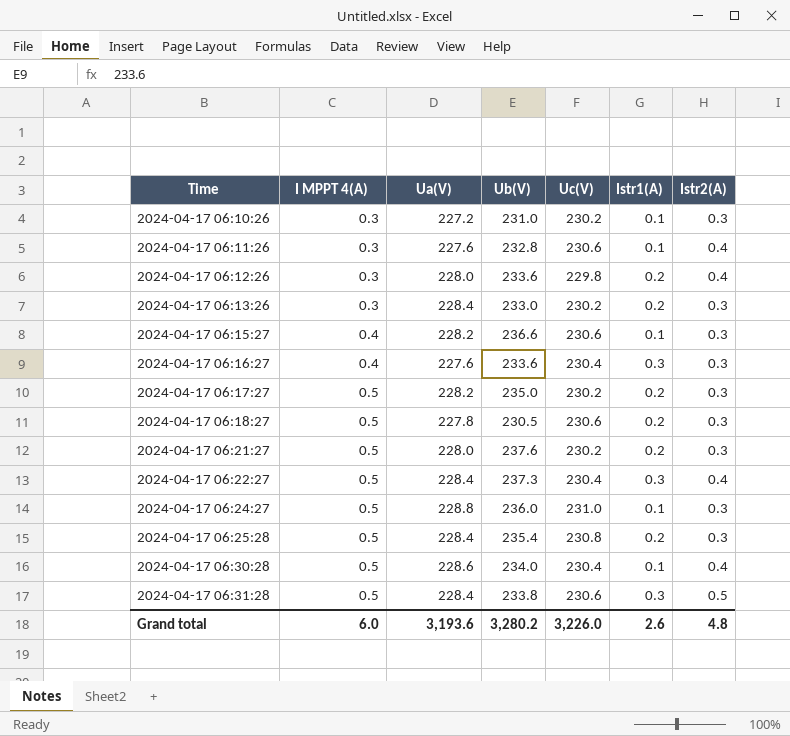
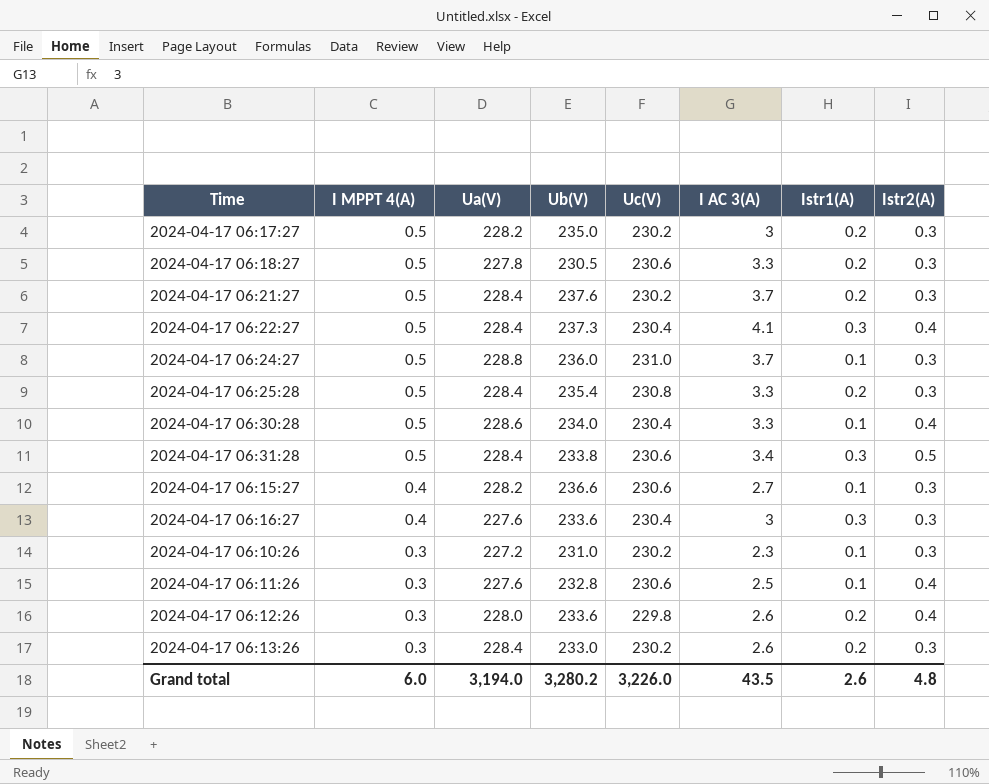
row order: Time ascending -> I MPPT 4(A) descending
column I AC 3(A) | position: none -> 6
2024-04-17 06:21:27 | Ua(V): 228.0 -> 228.4
Grand total | Ua(V): 3,193.6 -> 3,194.0

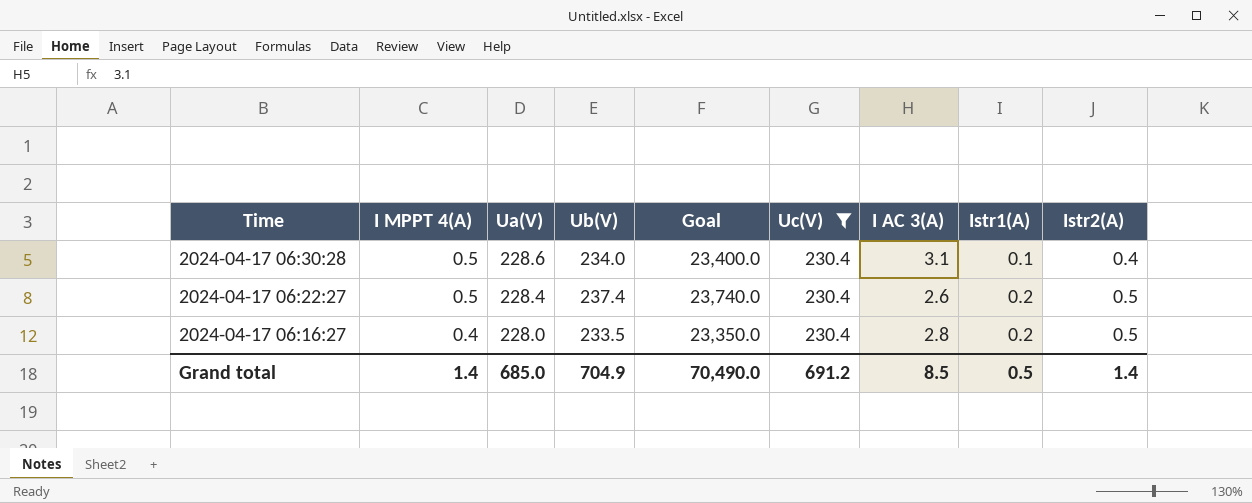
filter: none -> Uc(V) = 230.4
row order: I MPPT 4(A) descending -> Time descending
column Goal | formula: none -> [Ub(V)] * 100
2024-04-17 06:30:28 | I AC 3(A): 3.3 -> 3.1
2024-04-17 06:22:27 | Ub(V): 237.3 -> 237.4
2024-04-17 06:22:27 | I AC 3(A): 4.1 -> 2.6
2024-04-17 06:22:27 | Istr1(A): 0.3 -> 0.2
2024-04-17 06:22:27 | Istr2(A): 0.4 -> 0.5
2024-04-17 06:16:27 | Ua(V): 227.6 -> 228.0
2024-04-17 06:16:27 | Ub(V): 233.6 -> 233.5
2024-04-17 06:16:27 | I AC 3(A): 3 -> 2.8
2024-04-17 06:16:27 | Istr1(A): 0.3 -> 0.2
2024-04-17 06:16:27 | Istr2(A): 0.3 -> 0.5
Grand total | I MPPT 4(A): 6.0 -> 1.4
Grand total | Ua(V): 3,194.0 -> 685.0
Grand total | Ub(V): 3,280.2 -> 704.9
Grand total | Uc(V): 3,226.0 -> 691.2
Grand total | I AC 3(A): 43.5 -> 8.5
Grand total | Istr1(A): 2.6 -> 0.5
Grand total | Istr2(A): 4.8 -> 1.4

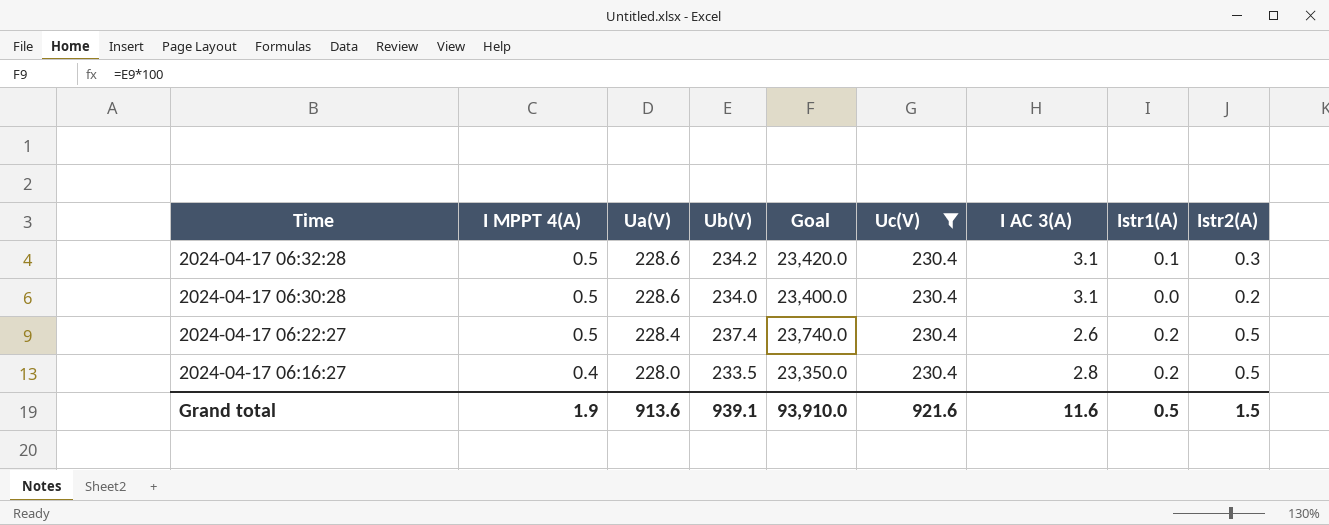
row 2024-04-17 06:32:28: none -> 0.5 | 228.6 | 234.2 | 23,420.0 | 230.4 | 3.1 | 0.1 | 0.3
2024-04-17 06:30:28 | Istr1(A): 0.1 -> 0.0
2024-04-17 06:30:28 | Istr2(A): 0.4 -> 0.2
Grand total | I MPPT 4(A): 1.4 -> 1.9
Grand total | Ua(V): 685.0 -> 913.6
Grand total | Ub(V): 704.9 -> 939.1
Grand total | Goal: 70,490.0 -> 93,910.0
Grand total | Uc(V): 691.2 -> 921.6
Grand total | I AC 3(A): 8.5 -> 11.6
Grand total | Istr2(A): 1.4 -> 1.5

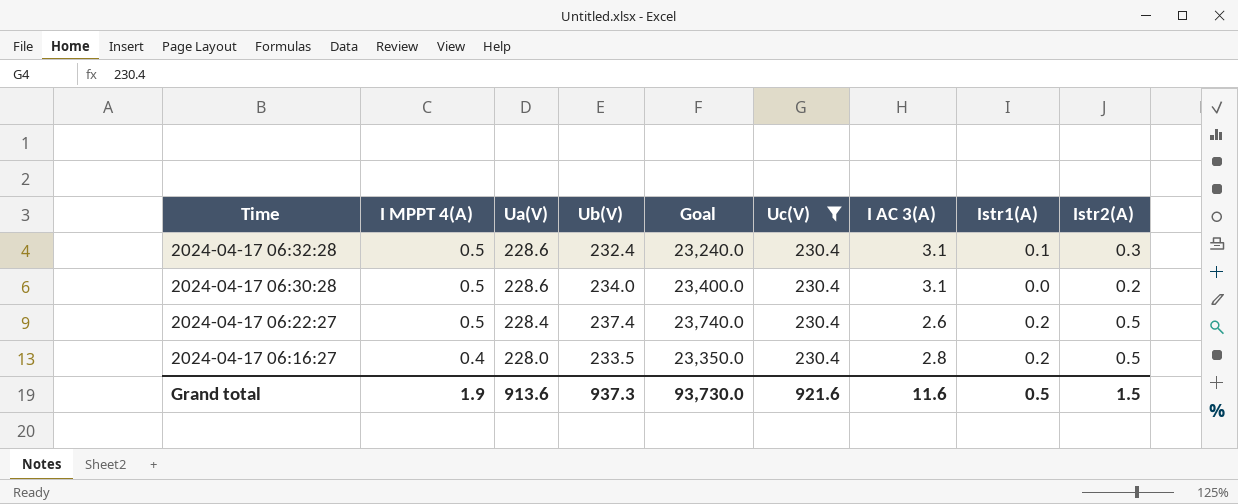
2024-04-17 06:32:28 | Ub(V): 234.2 -> 232.4
2024-04-17 06:32:28 | Goal: 23,420.0 -> 23,240.0
Grand total | Ub(V): 939.1 -> 937.3
Grand total | Goal: 93,910.0 -> 93,730.0

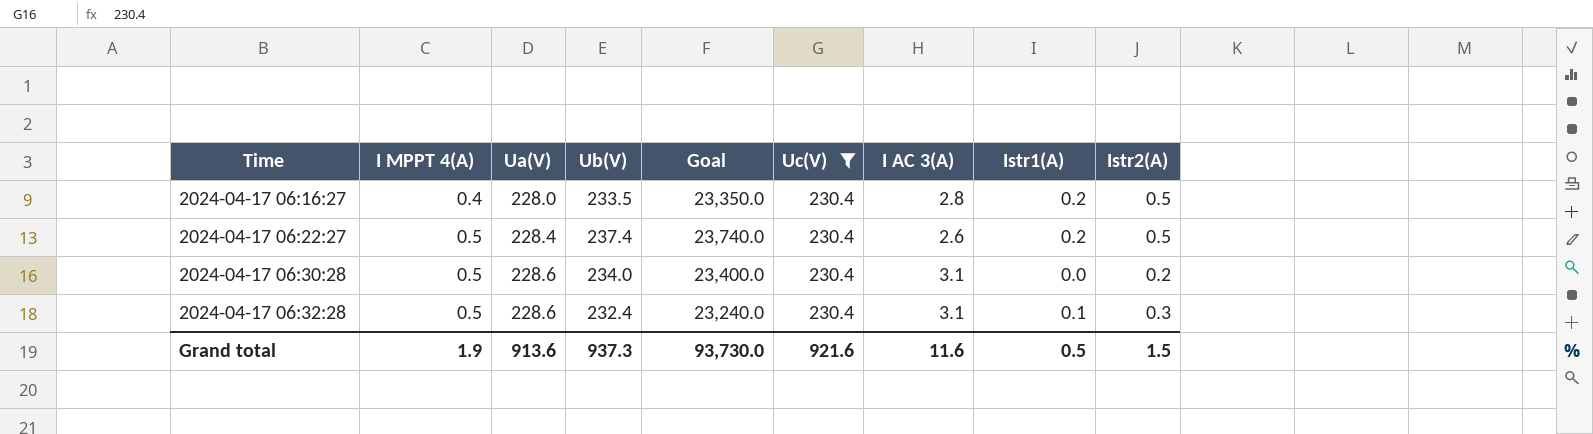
row order: Time descending -> Time ascending

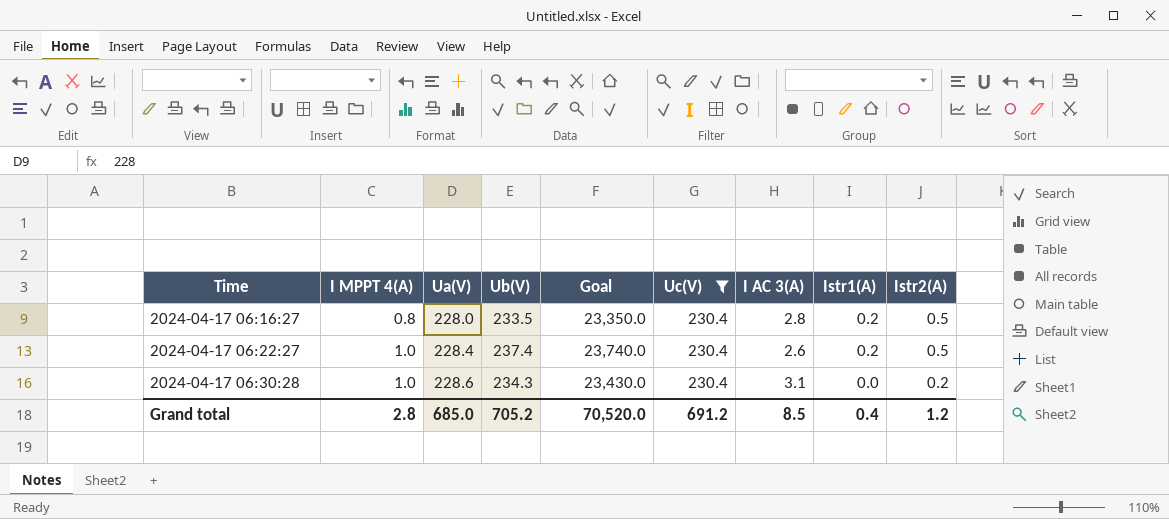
row 2024-04-17 06:32:28: 0.5 | 228.6 | 232.4 | 23,240.0 | 230.4 | 3.1 | 0.1 | 0.3 -> none
2024-04-17 06:16:27 | I MPPT 4(A): 0.4 -> 0.8
2024-04-17 06:22:27 | I MPPT 4(A): 0.5 -> 1.0
2024-04-17 06:30:28 | I MPPT 4(A): 0.5 -> 1.0
2024-04-17 06:30:28 | Ub(V): 234.0 -> 234.3
2024-04-17 06:30:28 | Goal: 23,400.0 -> 23,430.0
Grand total | I MPPT 4(A): 1.9 -> 2.8
Grand total | Ua(V): 913.6 -> 685.0
Grand total | Ub(V): 937.3 -> 705.2
Grand total | Goal: 93,730.0 -> 70,520.0
Grand total | Uc(V): 921.6 -> 691.2
Grand total | I AC 3(A): 11.6 -> 8.5
Grand total | Istr1(A): 0.5 -> 0.4
Grand total | Istr2(A): 1.5 -> 1.2

